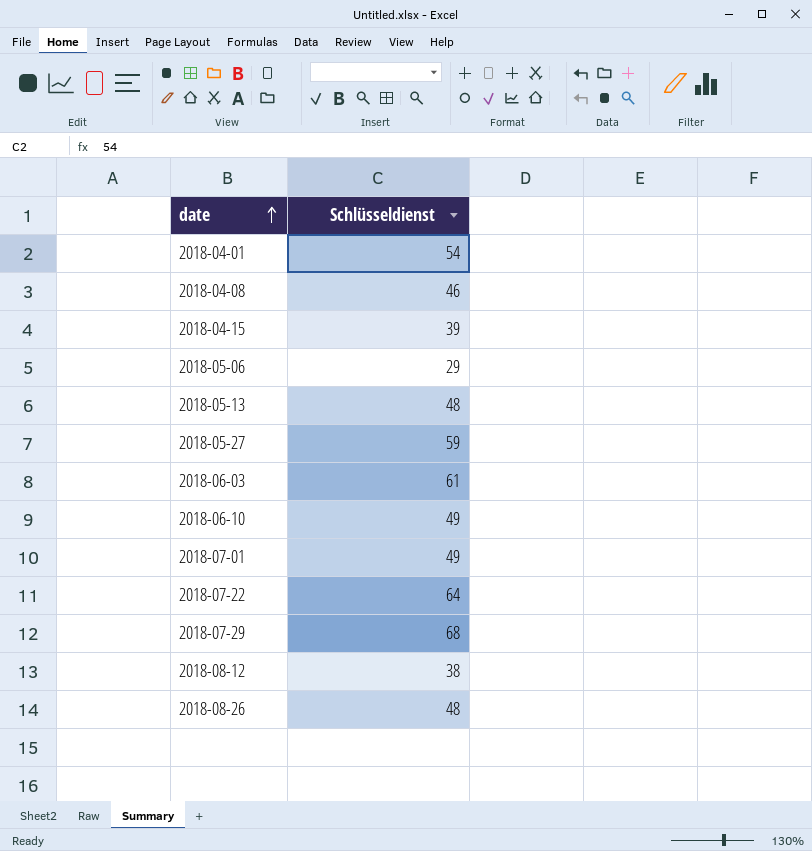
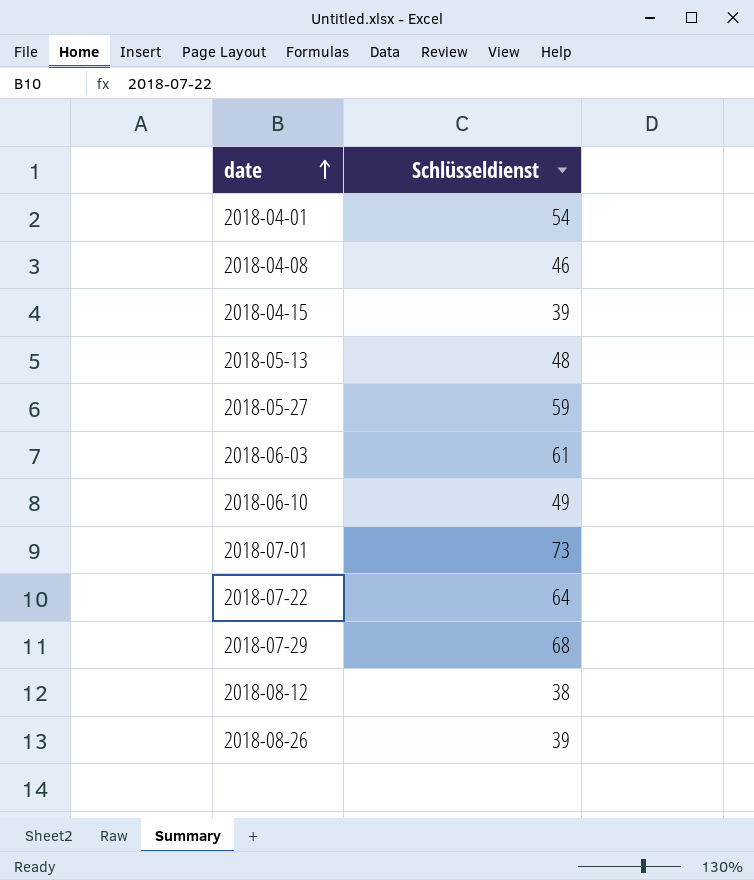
row 2018-05-06: 29 -> none
2018-07-01 | Schlüsseldienst: 49 -> 73
2018-08-26 | Schlüsseldienst: 48 -> 39

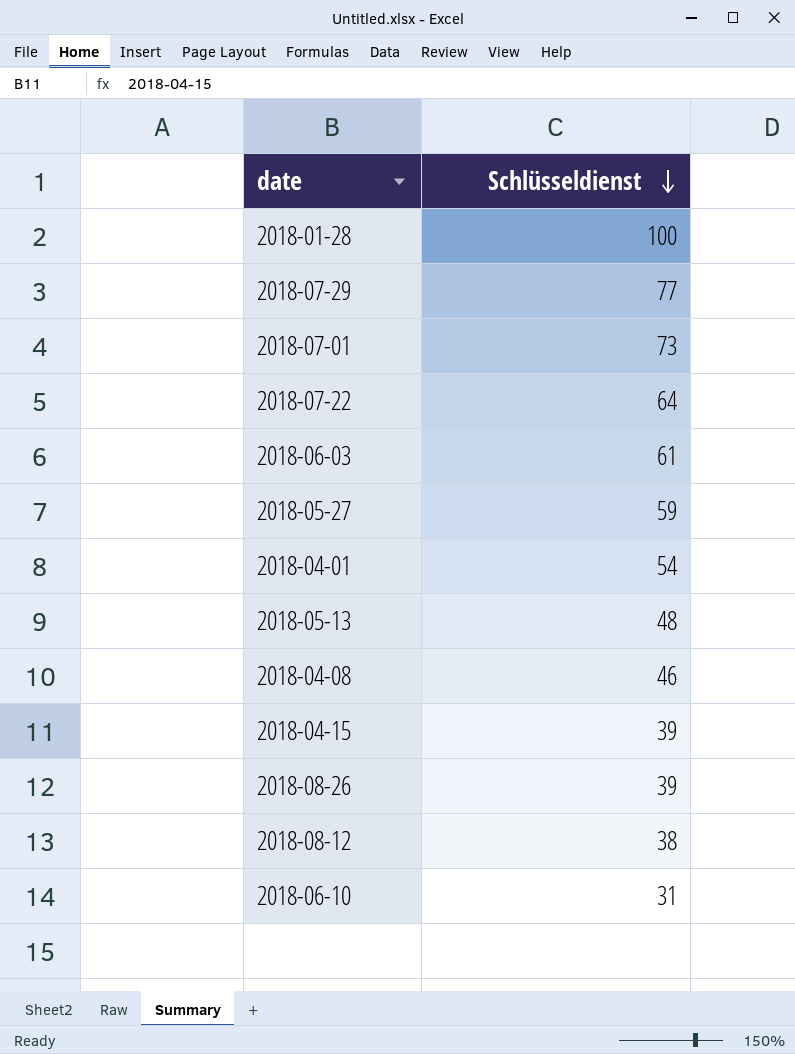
row order: date ascending -> Schlüsseldienst descending
row 2018-01-28: none -> 100
2018-07-29 | Schlüsseldienst: 68 -> 77
2018-06-10 | Schlüsseldienst: 49 -> 31

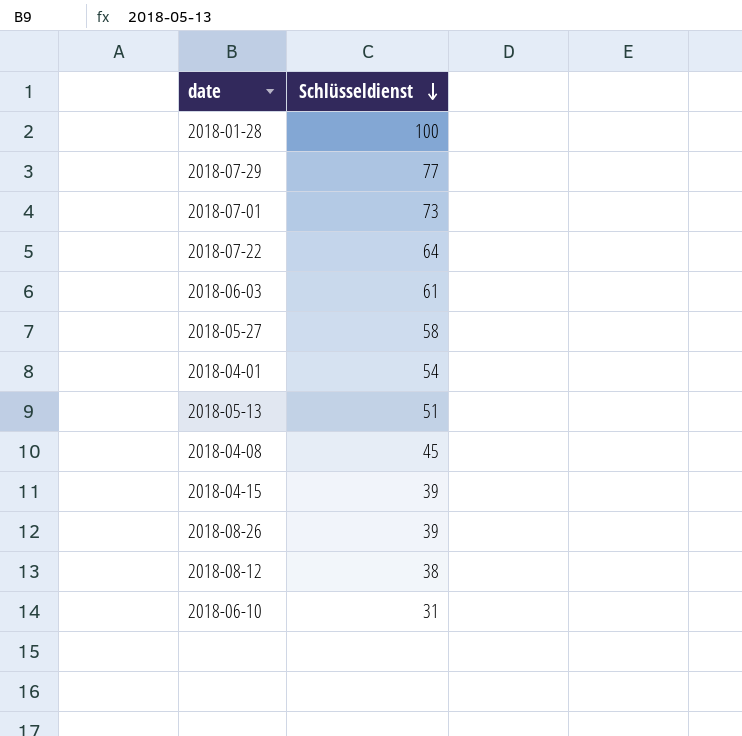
2018-05-27 | Schlüsseldienst: 59 -> 58
2018-05-13 | Schlüsseldienst: 48 -> 51
2018-04-08 | Schlüsseldienst: 46 -> 45

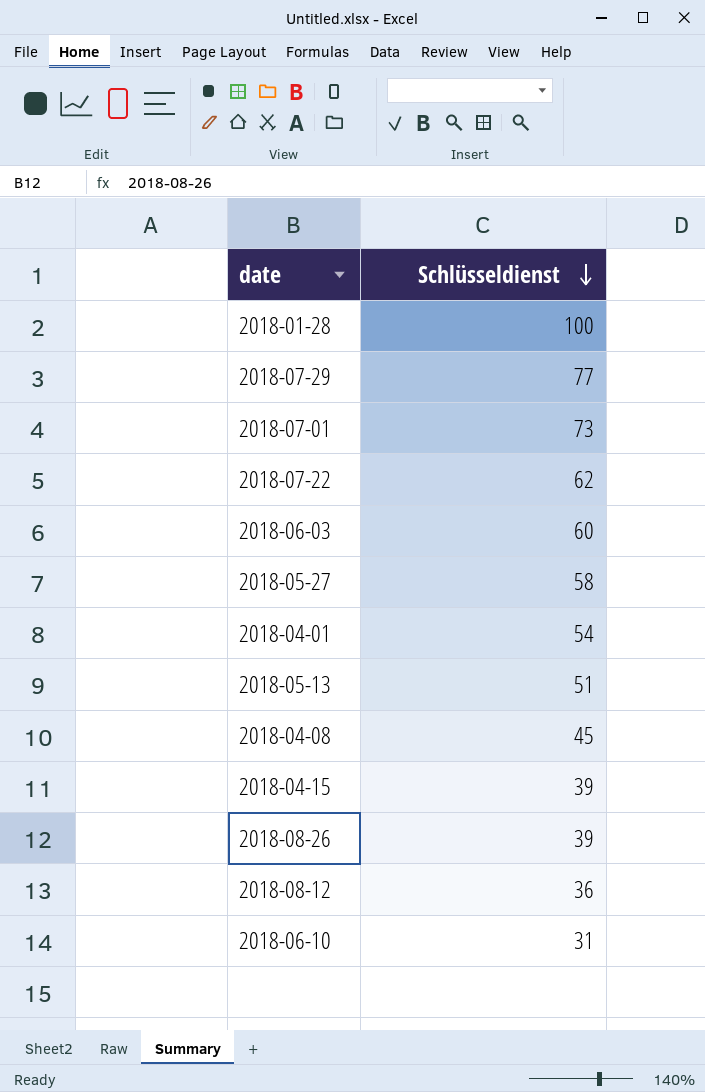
2018-07-22 | Schlüsseldienst: 64 -> 62
2018-06-03 | Schlüsseldienst: 61 -> 60
2018-08-12 | Schlüsseldienst: 38 -> 36

